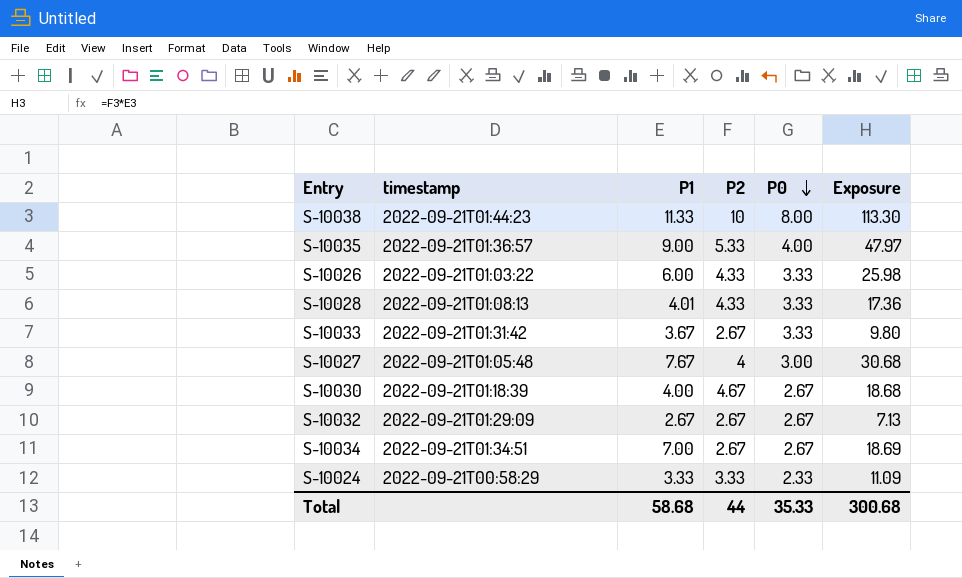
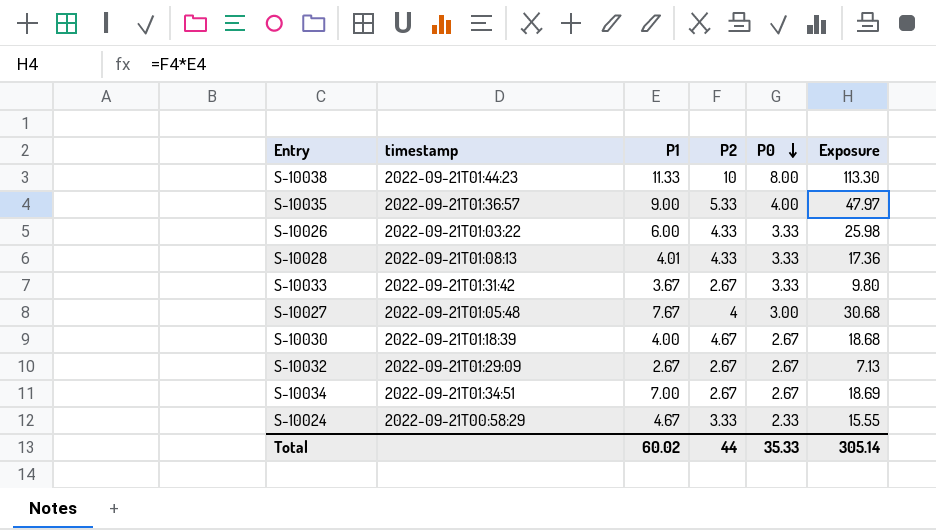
S-10024 | P1: 3.33 -> 4.67
S-10024 | Exposure: 11.09 -> 15.55
Total | P1: 58.68 -> 60.02
Total | Exposure: 300.68 -> 305.14

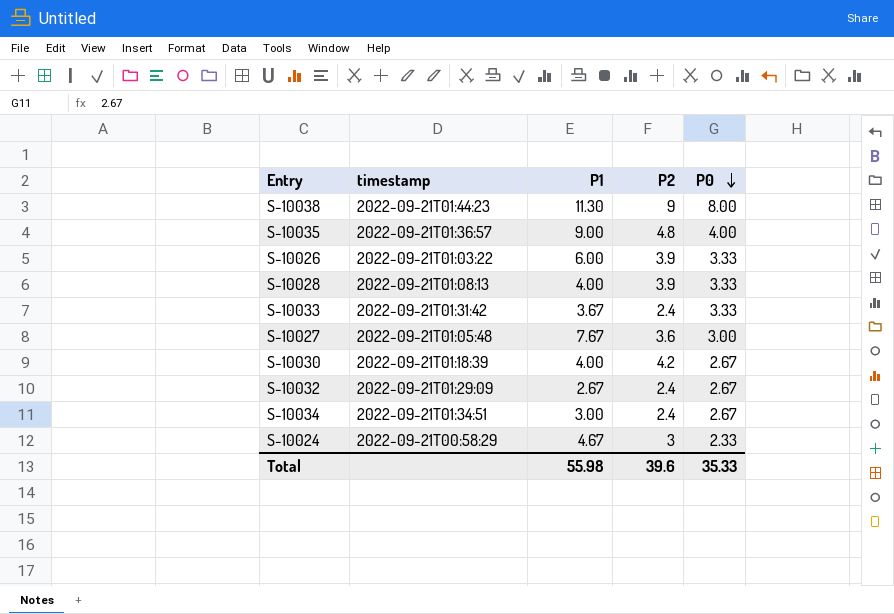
column Exposure | formula: [P1] * [P2] -> none
S-10038 | P1: 11.33 -> 11.30
S-10038 | P2: 10 -> 9
S-10035 | P2: 5.33 -> 4.8
S-10026 | P2: 4.33 -> 3.9
S-10028 | P1: 4.01 -> 4.00
S-10028 | P2: 4.33 -> 3.9
S-10033 | P2: 2.67 -> 2.4
S-10027 | P2: 4 -> 3.6
S-10030 | P2: 4.67 -> 4.2
S-10032 | P2: 2.67 -> 2.4
S-10034 | P1: 7.00 -> 3.00
S-10034 | P2: 2.67 -> 2.4
S-10024 | P2: 3.33 -> 3
Total | P1: 60.02 -> 55.98
Total | P2: 44 -> 39.6

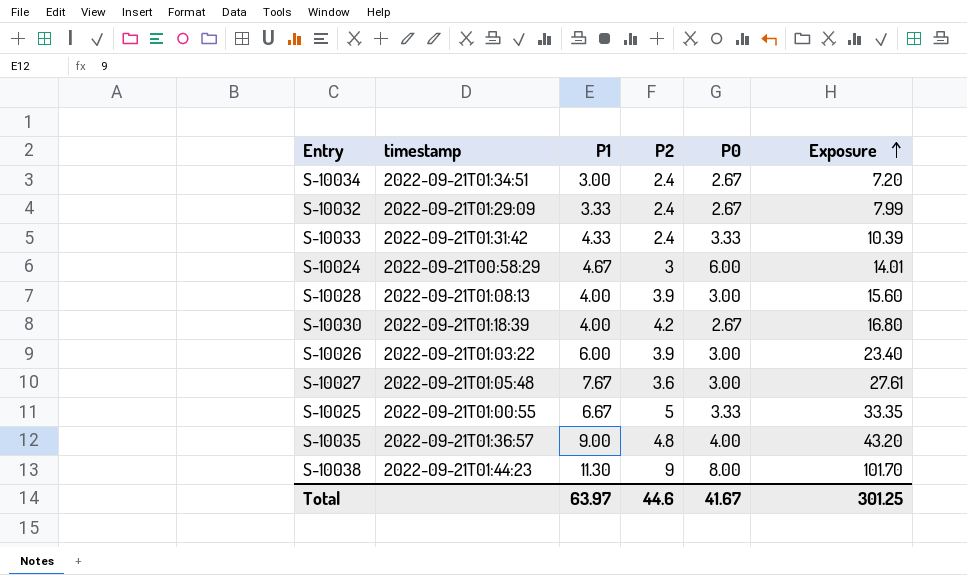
row order: P0 descending -> Exposure ascending
column Exposure | formula: none -> [P1] * [P2]
S-10032 | P1: 2.67 -> 3.33
S-10033 | P1: 3.67 -> 4.33
S-10024 | P0: 2.33 -> 6.00
S-10028 | P0: 3.33 -> 3.00
S-10026 | P0: 3.33 -> 3.00
row S-10025: none -> 2022-09-21T01:00:55 | 6.67 | 5 | 3.33 | 33.35
Total | P1: 55.98 -> 63.97
Total | P2: 39.6 -> 44.6
Total | P0: 35.33 -> 41.67

